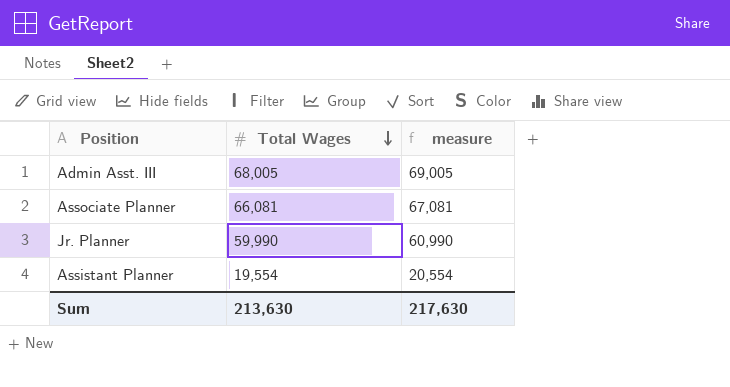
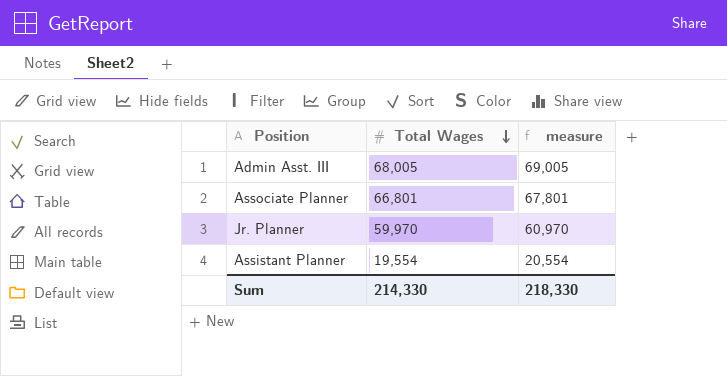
Associate Planner | Total Wages: 66,081 -> 66,801
Associate Planner | measure: 67,081 -> 67,801
Jr. Planner | Total Wages: 59,990 -> 59,970
Jr. Planner | measure: 60,990 -> 60,970
Sum | Total Wages: 213,630 -> 214,330
Sum | measure: 217,630 -> 218,330

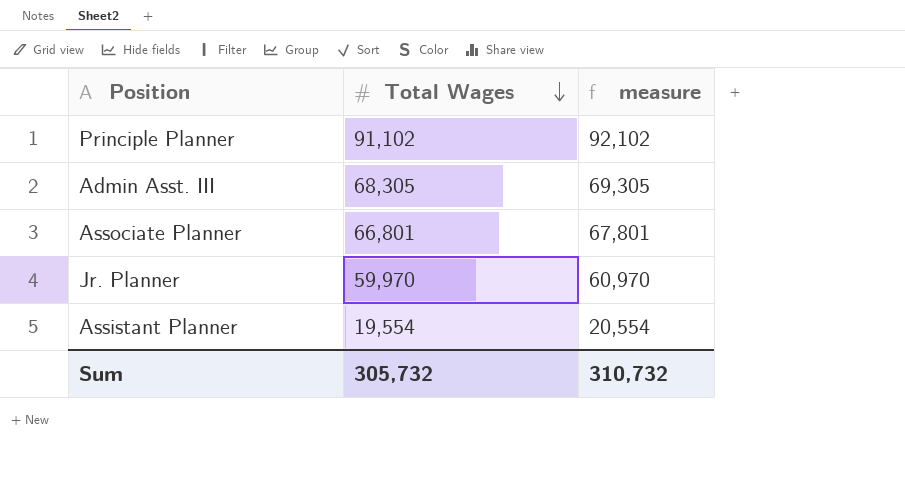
row Principle Planner: none -> 91,102 | 92,102
Admin Asst. III | Total Wages: 68,005 -> 68,305
Admin Asst. III | measure: 69,005 -> 69,305
Sum | Total Wages: 214,330 -> 305,732
Sum | measure: 218,330 -> 310,732

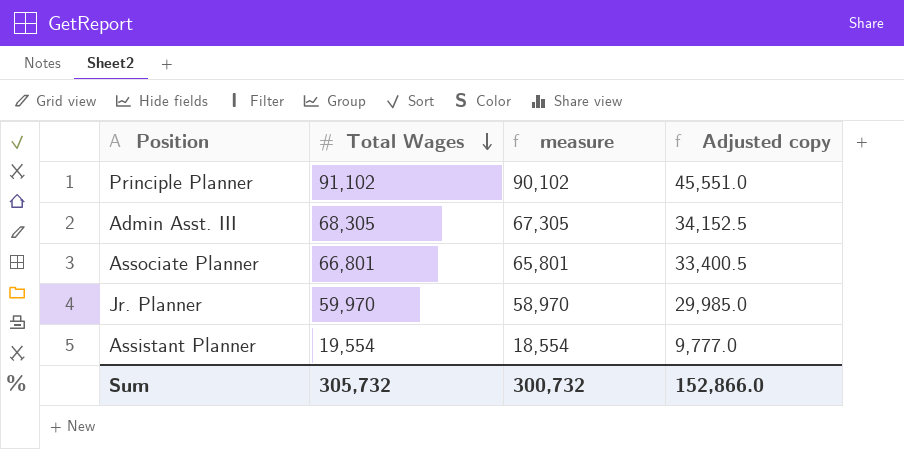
column measure | formula: [Total Wages] + 1000 -> [Total Wages] - 1000
column Adjusted copy | formula: none -> [Total Wages] * 0.5
Sum | measure: 310,732 -> 300,732

